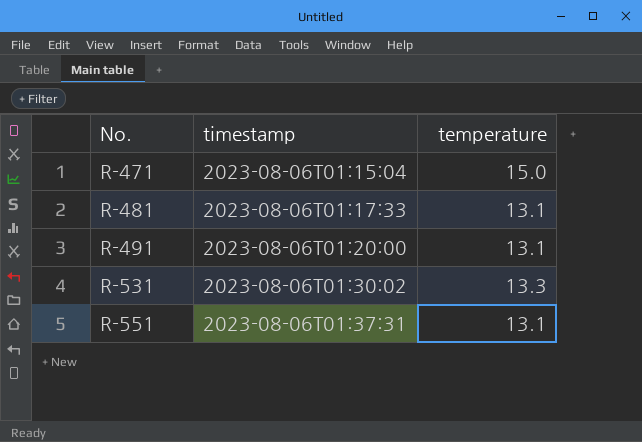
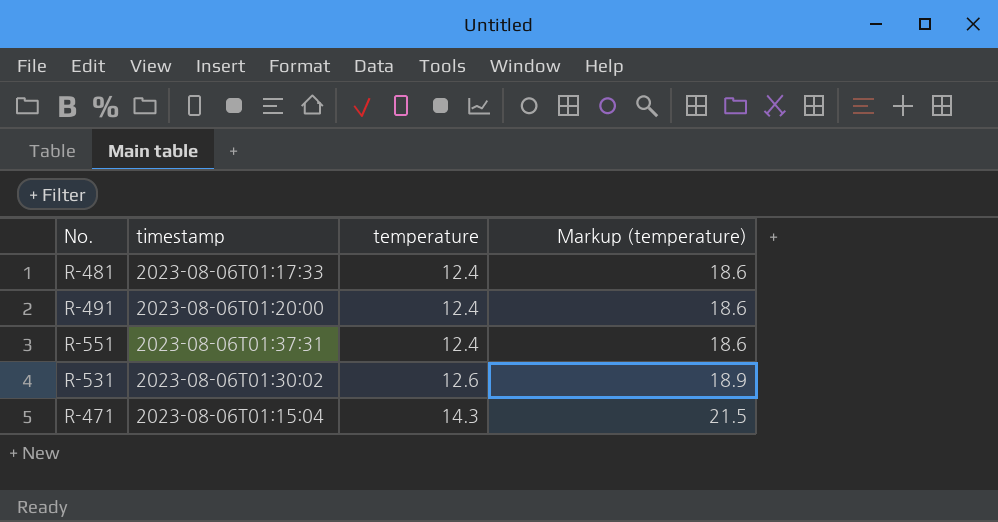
row order: No. ascending -> temperature ascending
column Markup (temperature) | formula: none -> [temperature] * 1.5
R-481 | temperature: 13.1 -> 12.4
R-491 | temperature: 13.1 -> 12.4
R-551 | temperature: 13.1 -> 12.4
R-531 | temperature: 13.3 -> 12.6
R-471 | temperature: 15.0 -> 14.3

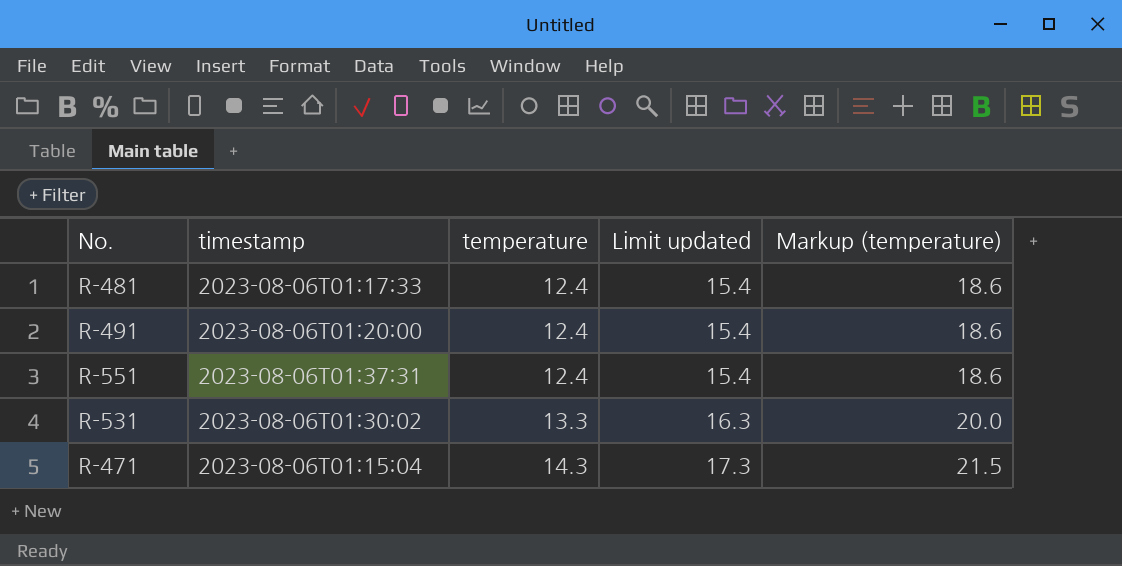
column Limit updated | formula: none -> [temperature] + 3
R-531 | temperature: 12.6 -> 13.3
R-531 | Markup (temperature): 18.9 -> 20.0

